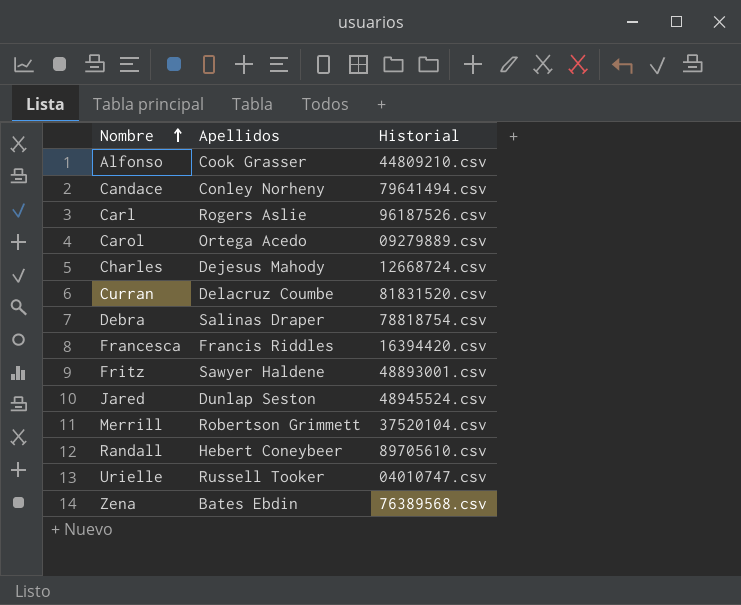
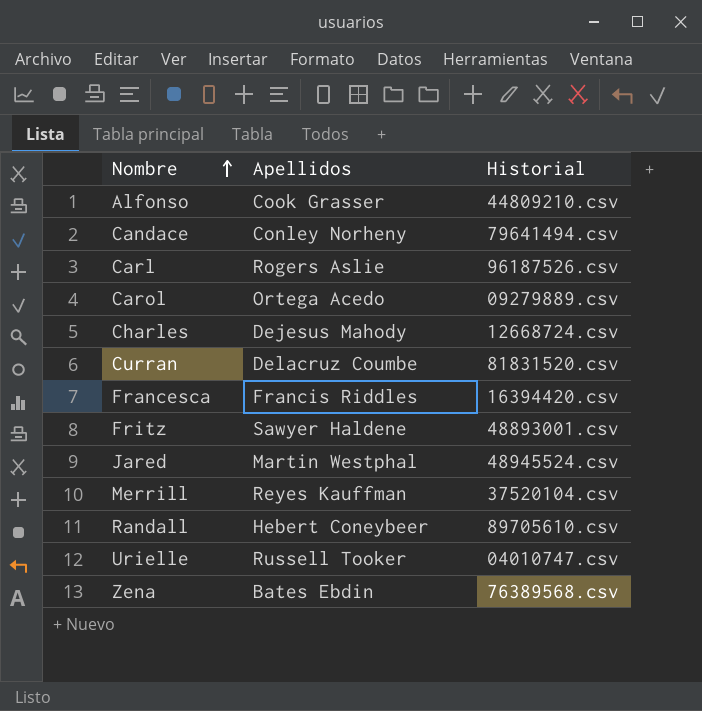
row Debra: Salinas Draper | 78818754.csv -> none
Jared | Apellidos: Dunlap Seston -> Martin Westphal
Merrill | Apellidos: Robertson Grimmett -> Reyes Kauffman

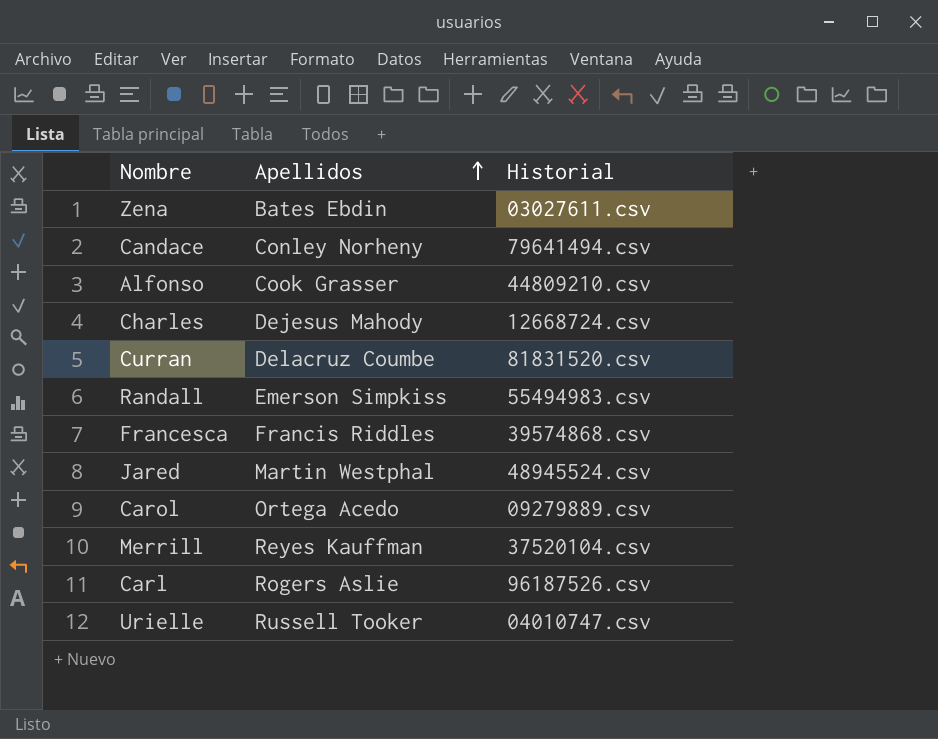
row order: Nombre ascending -> Apellidos ascending
row Fritz: Sawyer Haldene | 48893001.csv -> none
Zena | Historial: 76389568.csv -> 03027611.csv
Randall | Apellidos: Hebert Coneybeer -> Emerson Simpkiss
Randall | Historial: 89705610.csv -> 55494983.csv
Francesca | Historial: 16394420.csv -> 39574868.csv

